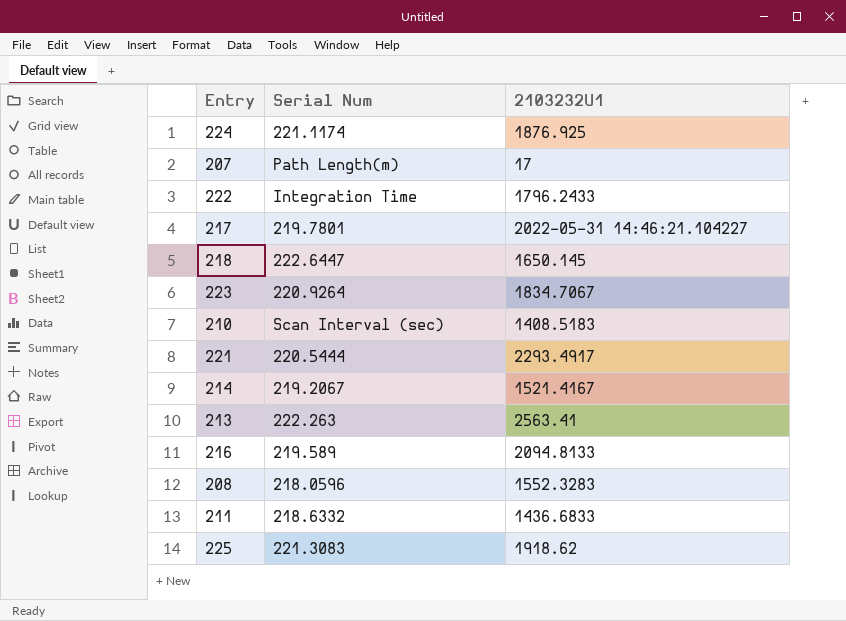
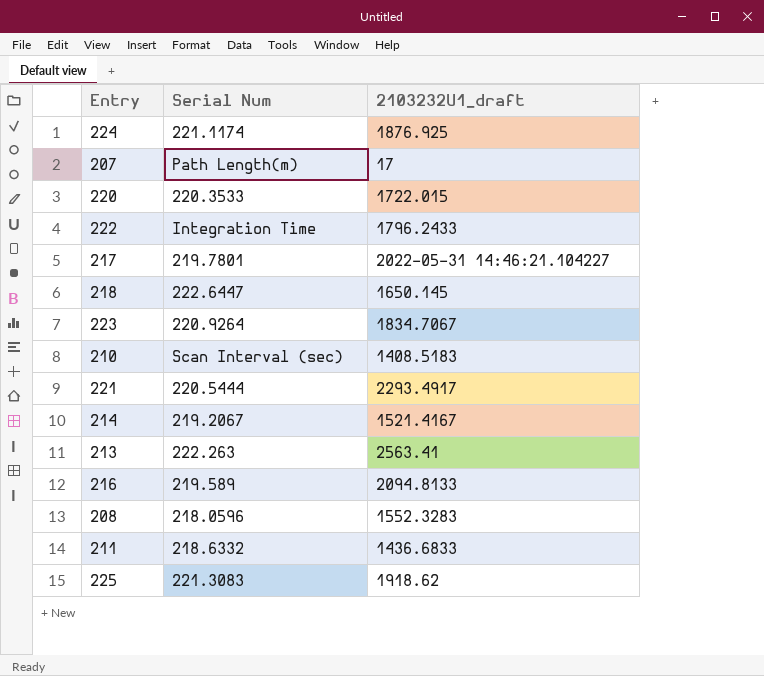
column name: 2103232U1 -> 2103232U1_draft
row 220: none -> 220.3533 | 1722.015

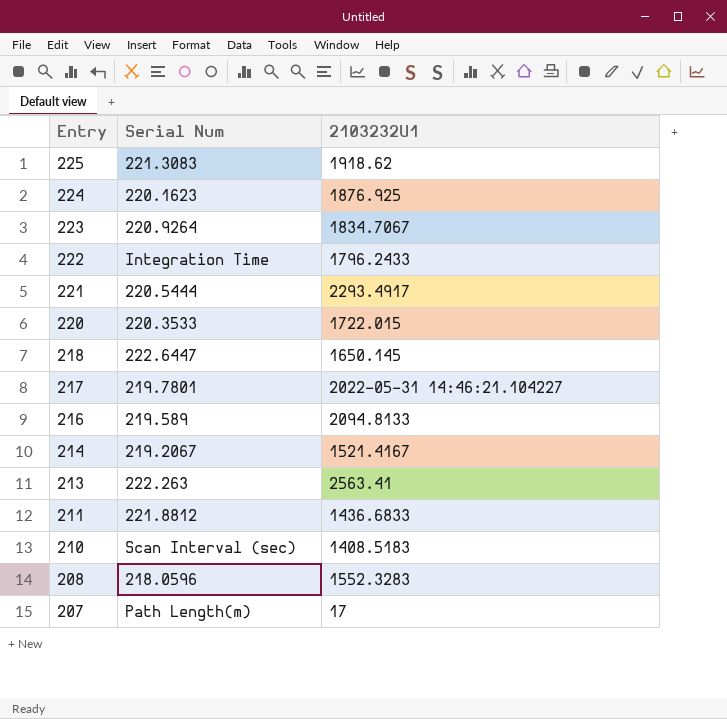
row order: none -> Entry descending
column name: 2103232U1_draft -> 2103232U1
224 | Serial Num: 221.1174 -> 220.1623
211 | Serial Num: 218.6332 -> 221.8812

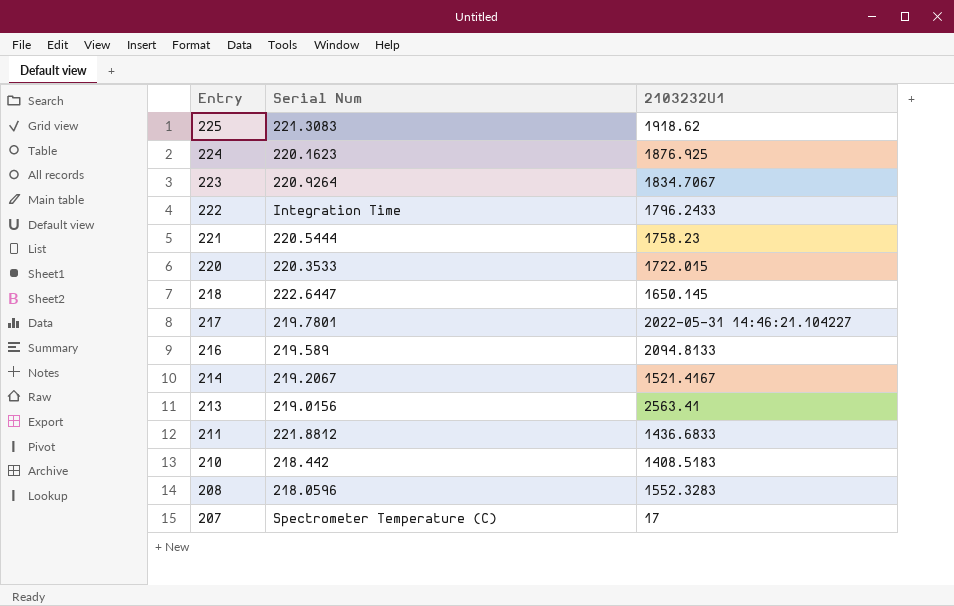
221 | 2103232U1: 2293.4917 -> 1758.23
213 | Serial Num: 222.263 -> 219.0156
210 | Serial Num: Scan Interval (sec) -> 218.442
207 | Serial Num: Path Length(m) -> Spectrometer Temperature (C)

